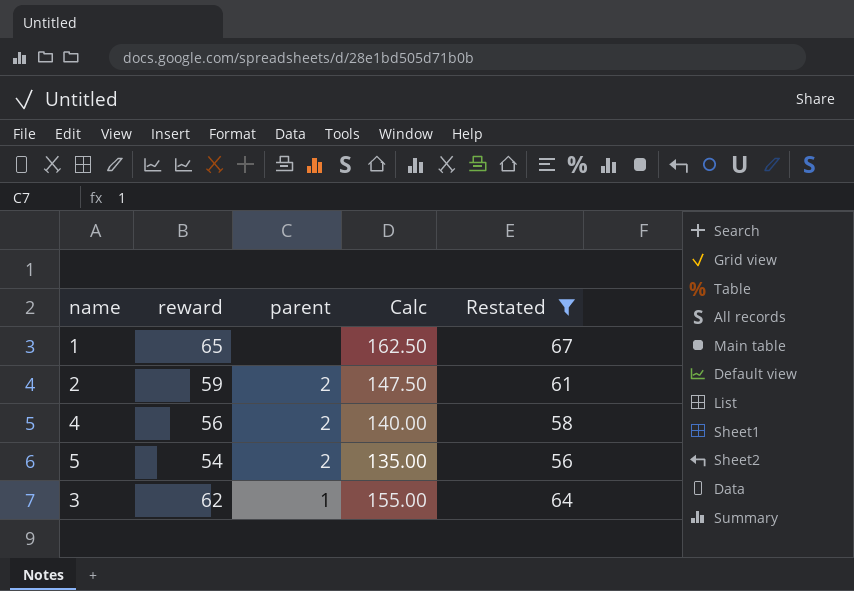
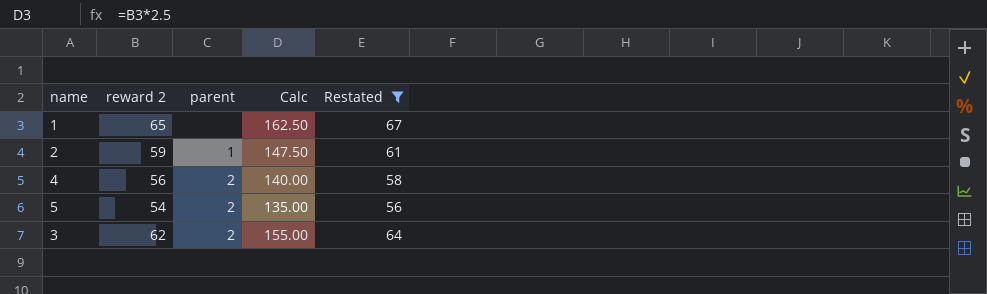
column name: reward -> reward 2
2 | parent: 2 -> 1
3 | parent: 1 -> 2

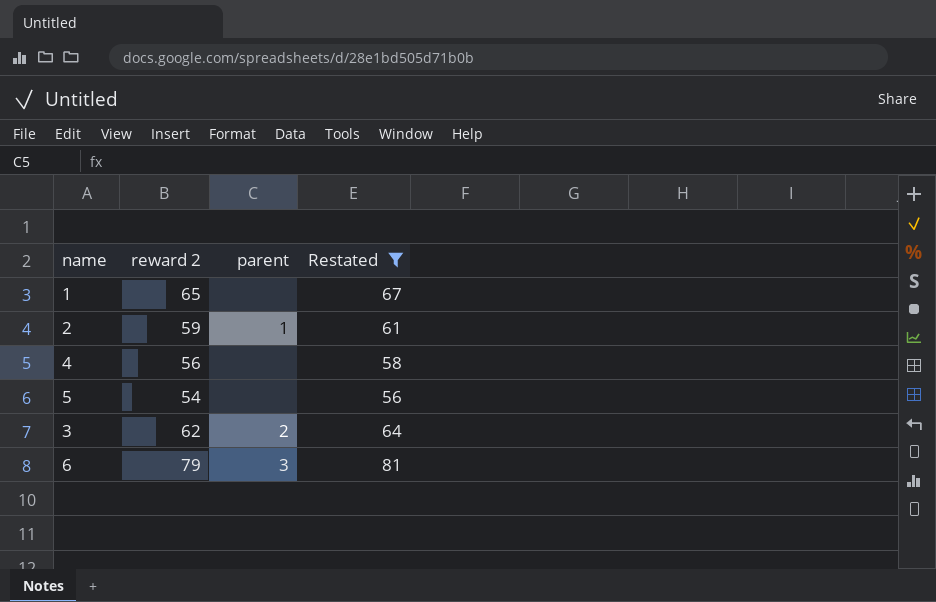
column Calc | formula: [reward 2] * 2.5 -> none
4 | parent: 2 -> none
5 | parent: 2 -> none
row 6: none -> 79 | 3 | 81

